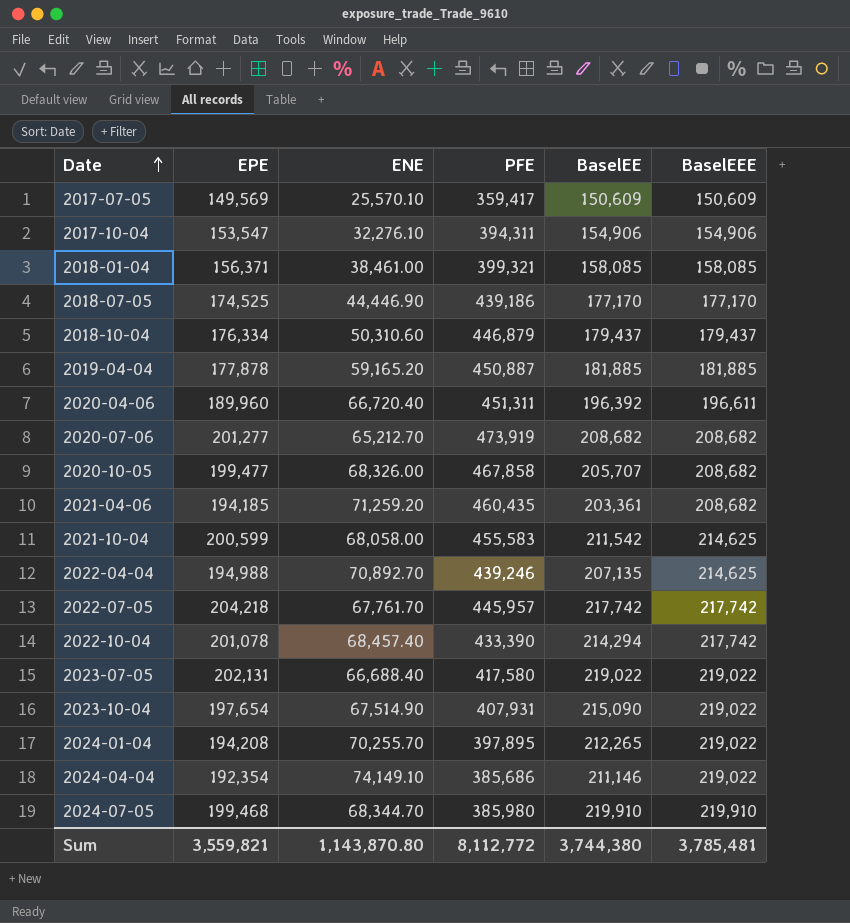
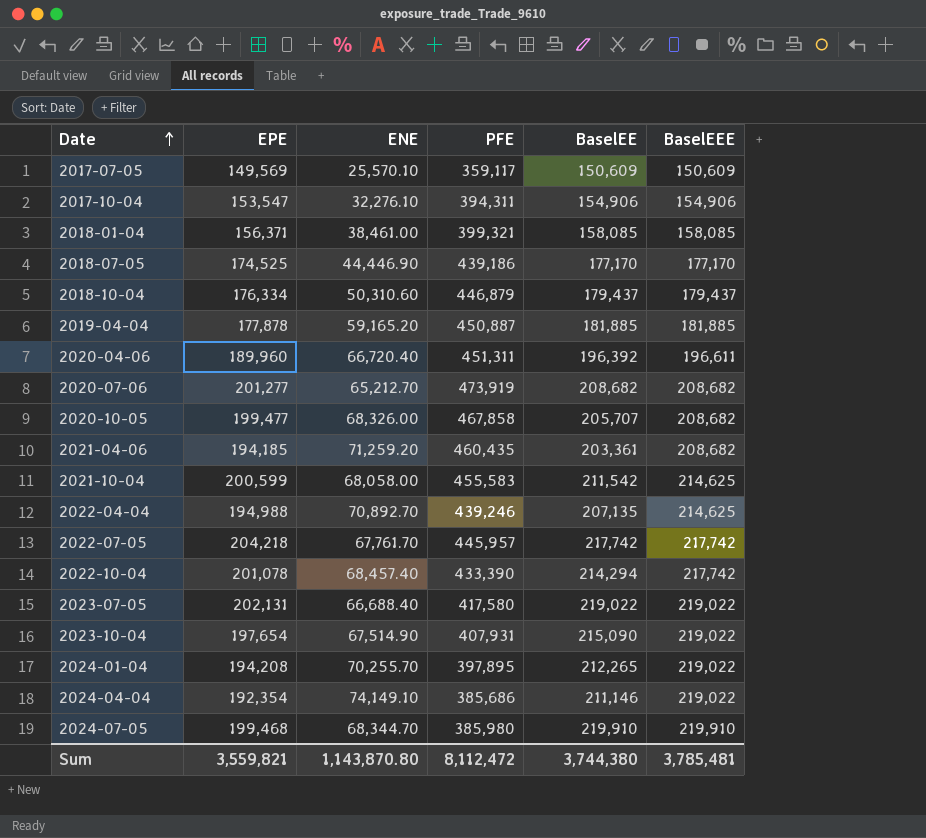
2017-07-05 | PFE: 359,417 -> 359,117
Sum | PFE: 8,112,772 -> 8,112,472

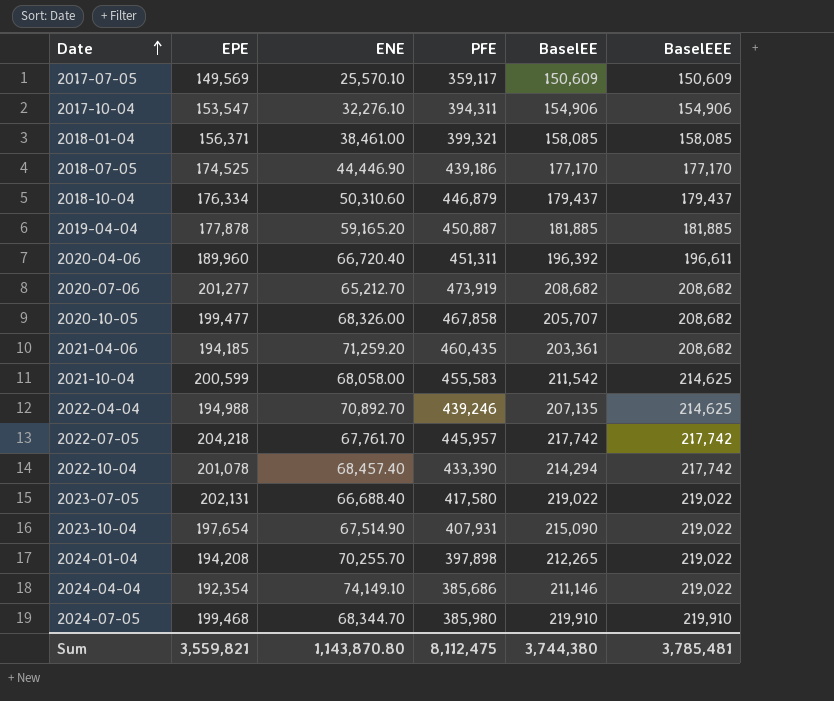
2024-01-04 | PFE: 397,895 -> 397,898
Sum | PFE: 8,112,472 -> 8,112,475

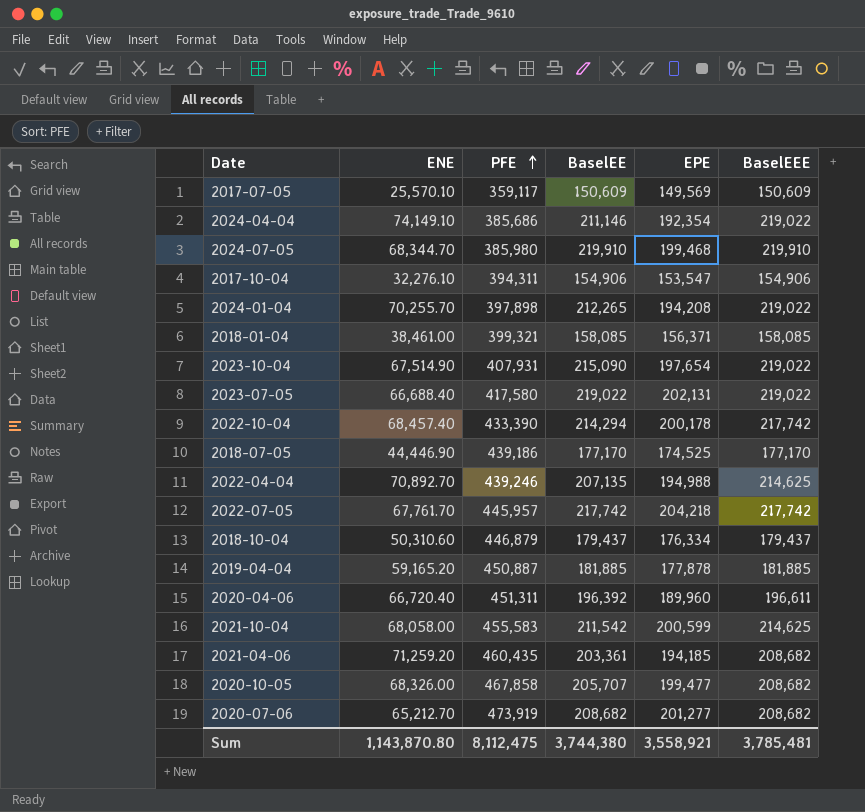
row order: Date ascending -> PFE ascending
column EPE | position: 2 -> 5
2022-10-04 | EPE: 201,078 -> 200,178
Sum | EPE: 3,559,821 -> 3,558,921

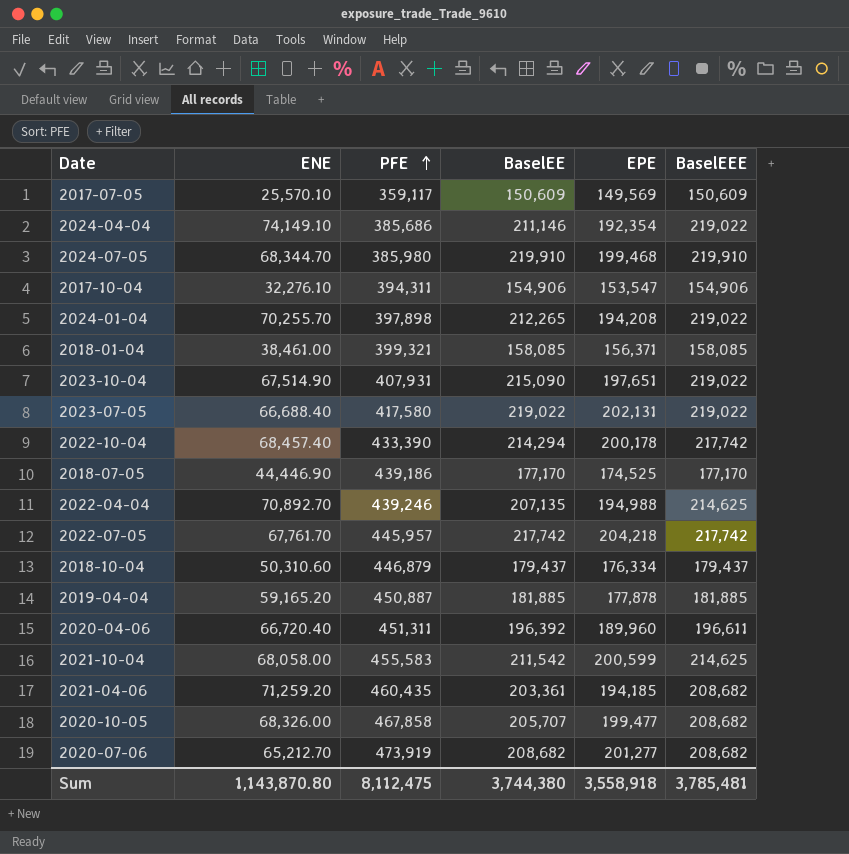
2023-10-04 | EPE: 197,654 -> 197,651
Sum | EPE: 3,558,921 -> 3,558,918

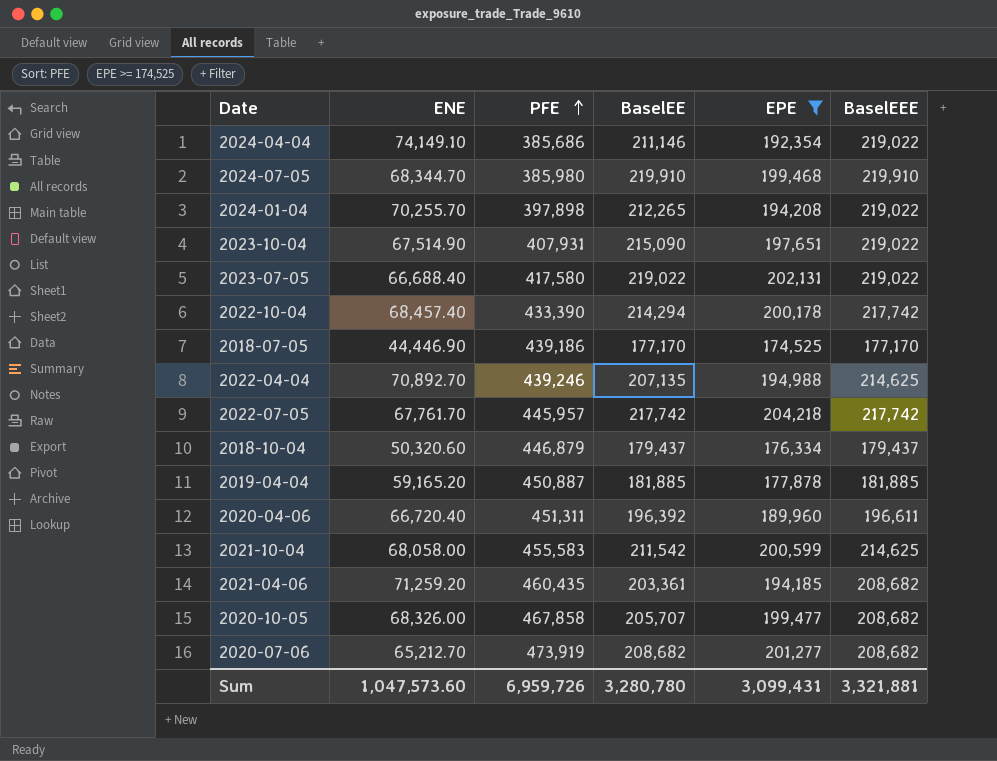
filter: none -> EPE >= 174,525
2018-10-04 | ENE: 50,310.60 -> 50,320.60
Sum | ENE: 1,143,870.80 -> 1,047,573.60
Sum | PFE: 8,112,475 -> 6,959,726
Sum | BaselEE: 3,744,380 -> 3,280,780
Sum | EPE: 3,558,918 -> 3,099,431
Sum | BaselEEE: 3,785,481 -> 3,321,881

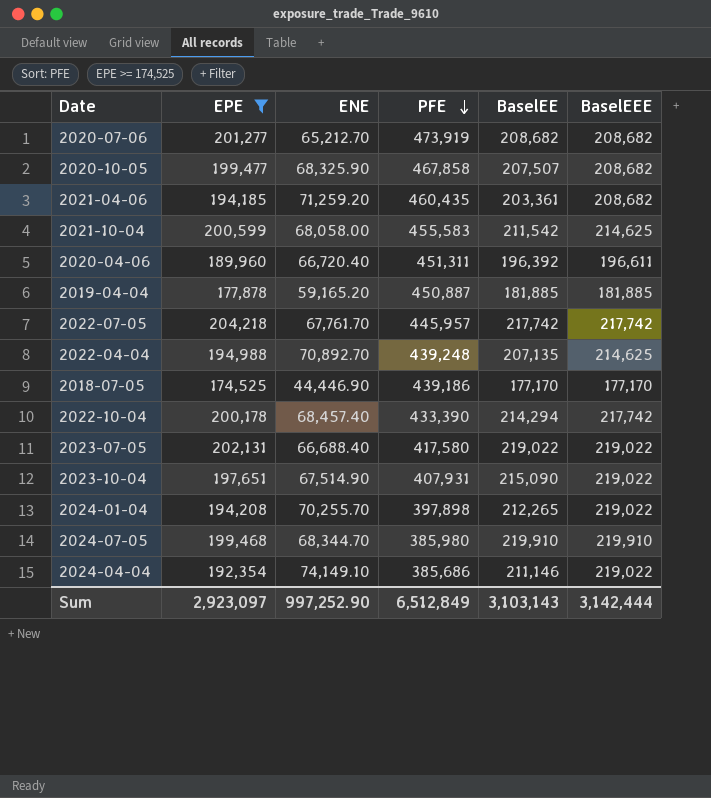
row order: PFE ascending -> PFE descending
column EPE | position: 5 -> 2
row 2018-10-04: 50,320.60 | 446,879 | 179,437 | 176,334 | 179,437 -> none
2020-10-05 | ENE: 68,326.00 -> 68,325.90
2020-10-05 | BaselEE: 205,707 -> 207,507
2022-04-04 | PFE: 439,246 -> 439,248
Sum | EPE: 3,099,431 -> 2,923,097
Sum | ENE: 1,047,573.60 -> 997,252.90
Sum | PFE: 6,959,726 -> 6,512,849
Sum | BaselEE: 3,280,780 -> 3,103,143
Sum | BaselEEE: 3,321,881 -> 3,142,444

